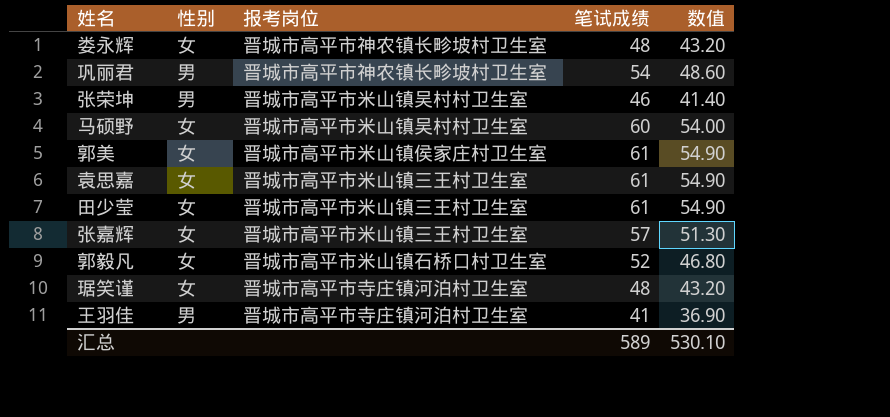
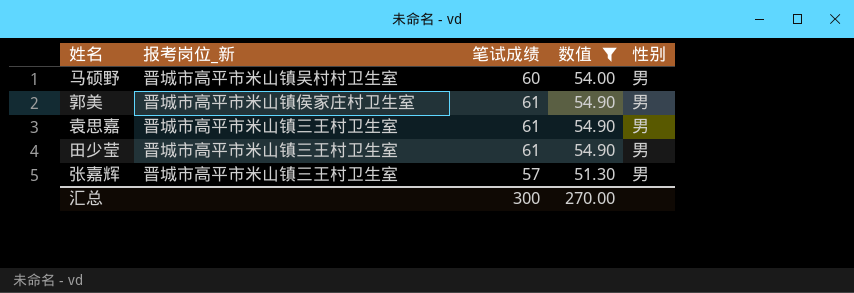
filter: none -> 数值 >= 51.30
column name: 报考岗位 -> 报考岗位_新
column 性别 | position: 2 -> 5
马硕野 | 性别: 女 -> 男
郭美 | 性别: 女 -> 男
袁思嘉 | 性别: 女 -> 男
田少莹 | 性别: 女 -> 男
张嘉辉 | 性别: 女 -> 男
汇总 | 笔试成绩: 589 -> 300
汇总 | 数值: 530.10 -> 270.00

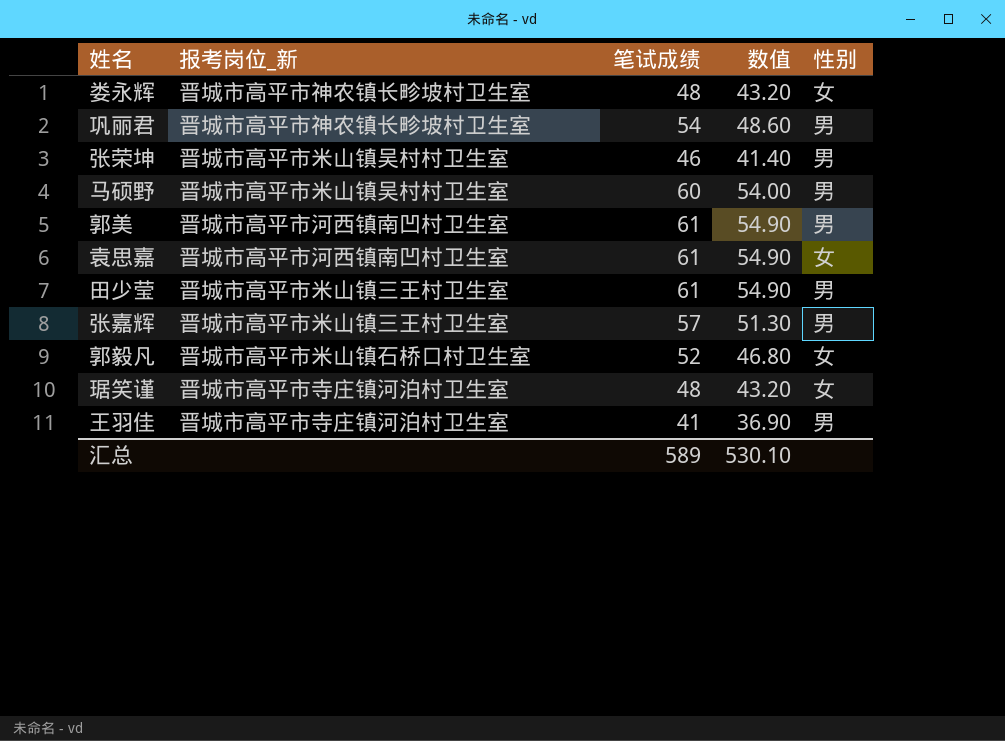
filter: 数值 >= 51.30 -> none
郭美 | 报考岗位_新: 晋城市高平市米山镇侯家庄村卫生室 -> 晋城市高平市河西镇南凹村卫生室
袁思嘉 | 报考岗位_新: 晋城市高平市米山镇三王村卫生室 -> 晋城市高平市河西镇南凹村卫生室
袁思嘉 | 性别: 男 -> 女
汇总 | 笔试成绩: 300 -> 589
汇总 | 数值: 270.00 -> 530.10

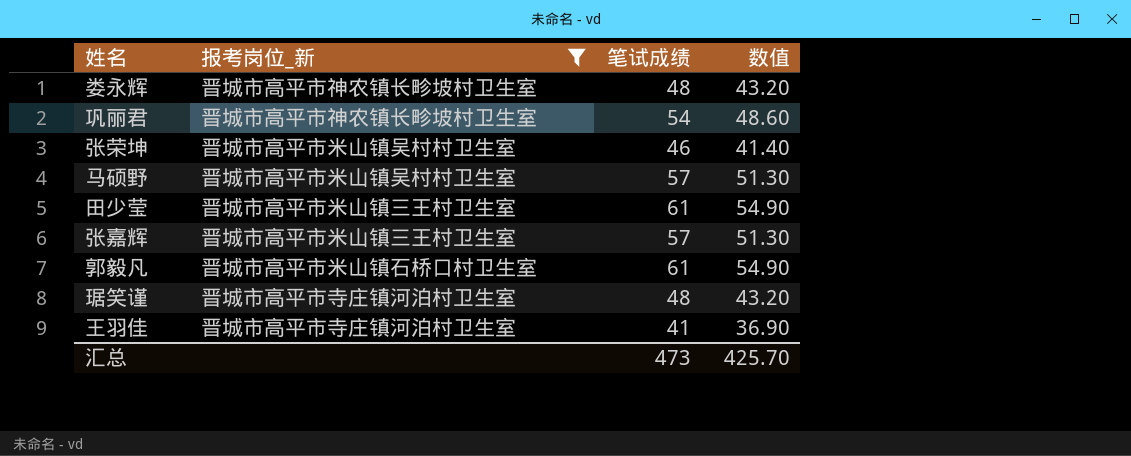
filter: none -> 报考岗位_新 != 晋城市高平市河西镇南凹村卫生室
column 性别 | position: 5 -> none
马硕野 | 笔试成绩: 60 -> 57
马硕野 | 数值: 54.00 -> 51.30
郭毅凡 | 笔试成绩: 52 -> 61
郭毅凡 | 数值: 46.80 -> 54.90
汇总 | 笔试成绩: 589 -> 473
汇总 | 数值: 530.10 -> 425.70

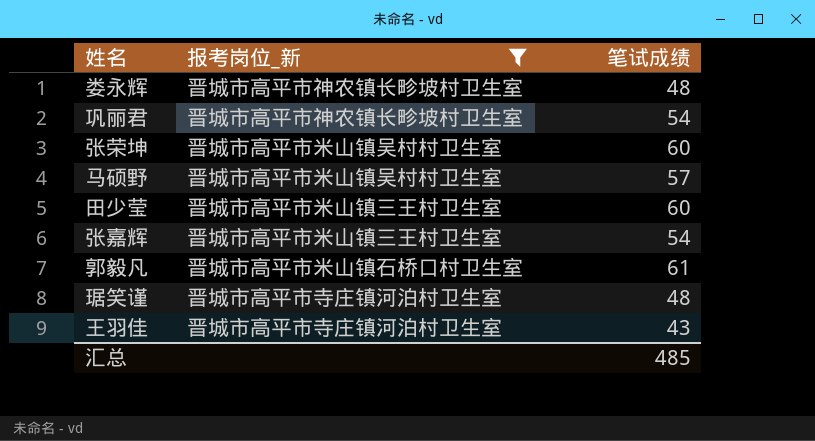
column 数值 | formula: [笔试成绩] * 0.9 -> none
张荣坤 | 笔试成绩: 46 -> 60
田少莹 | 笔试成绩: 61 -> 60
张嘉辉 | 笔试成绩: 57 -> 54
王羽佳 | 笔试成绩: 41 -> 43
汇总 | 笔试成绩: 473 -> 485

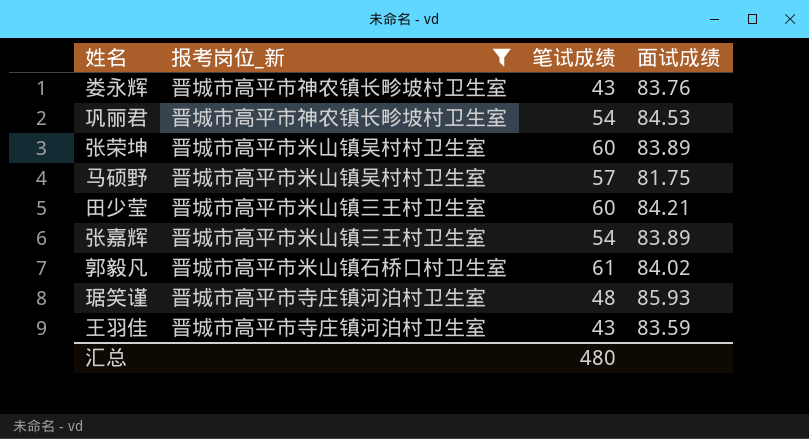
column 面试成绩 | position: none -> 4
娄永辉 | 笔试成绩: 48 -> 43
汇总 | 笔试成绩: 485 -> 480

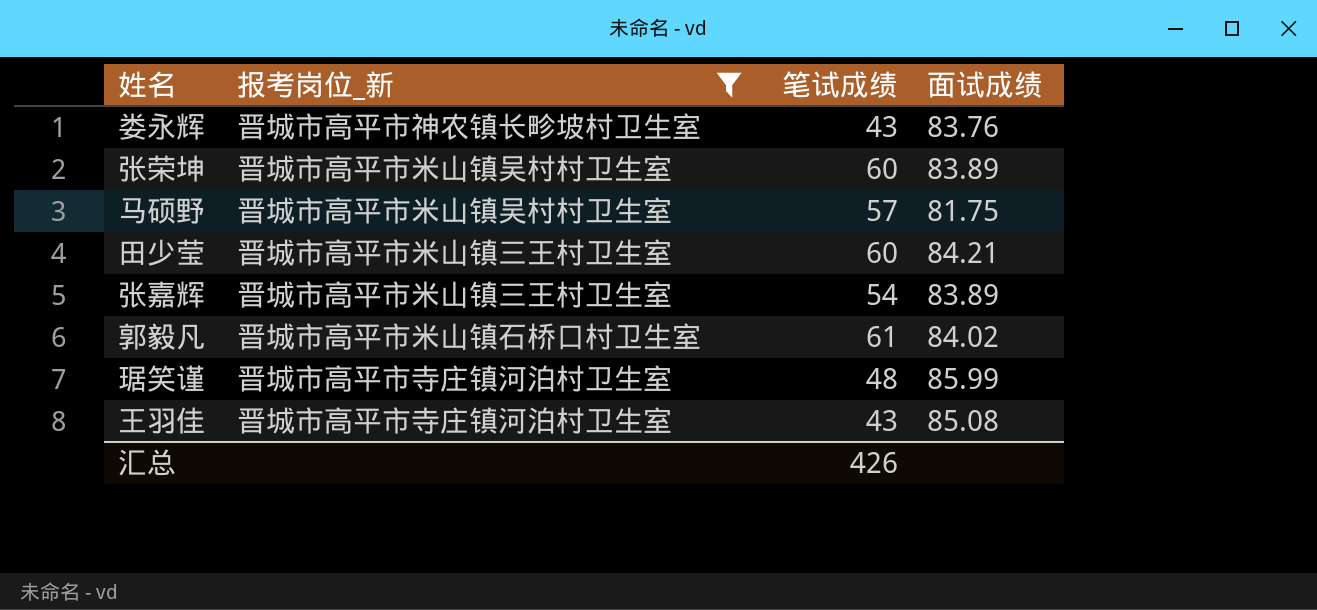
row 巩丽君: 晋城市高平市神农镇长畛坡村卫生室 | 54 | 84.53 -> none
琚笑谨 | 面试成绩: 85.93 -> 85.99
王羽佳 | 面试成绩: 83.59 -> 85.08
汇总 | 笔试成绩: 480 -> 426

